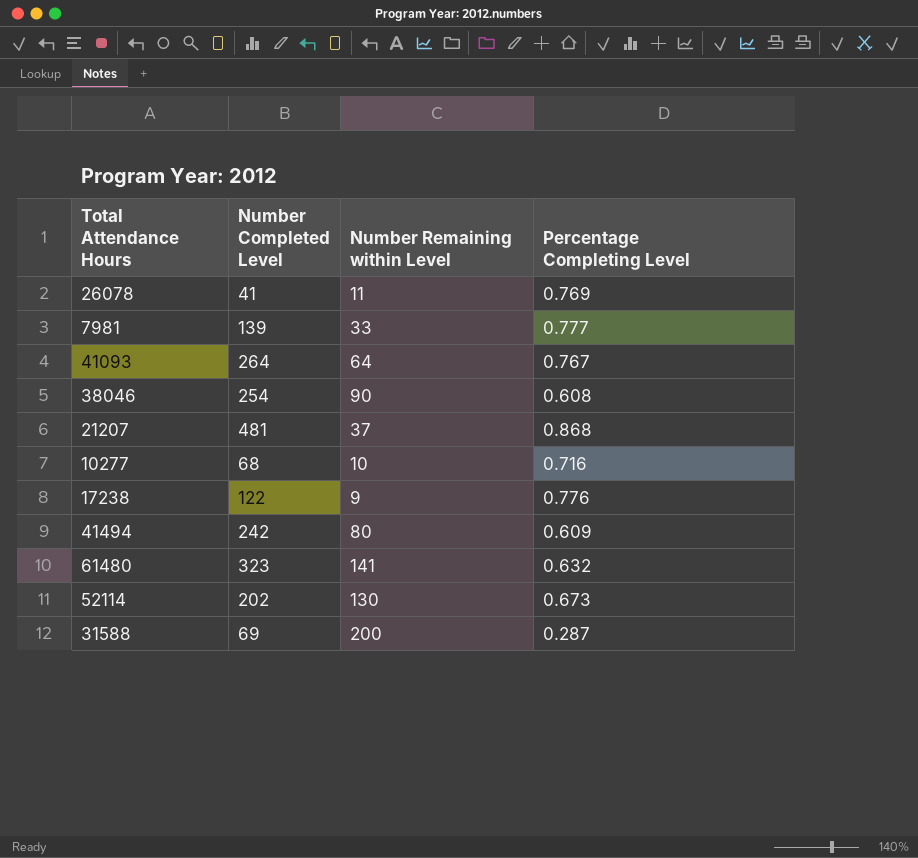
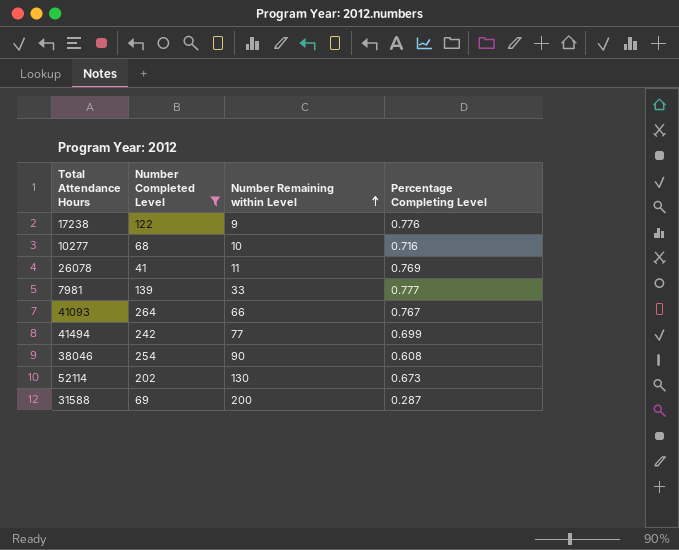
filter: none -> Number Completed Level <= 264
row order: none -> Number Remaining within Level ascending
41093 | Number Remaining within Level: 64 -> 66
41494 | Number Remaining within Level: 80 -> 77
41494 | Percentage Completing Level: 0.609 -> 0.699

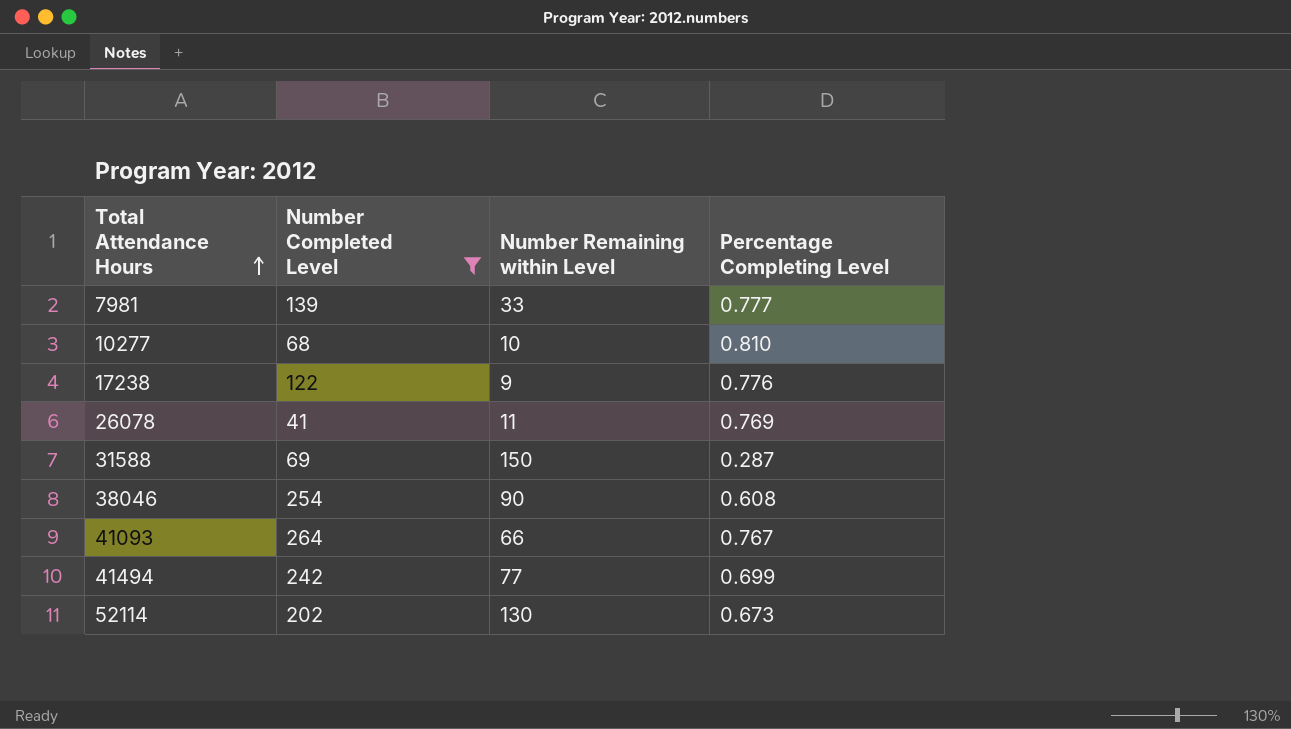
row order: Number Remaining within Level ascending -> Total Attendance Hours ascending
10277 | Percentage Completing Level: 0.716 -> 0.810
31588 | Number Remaining within Level: 200 -> 150

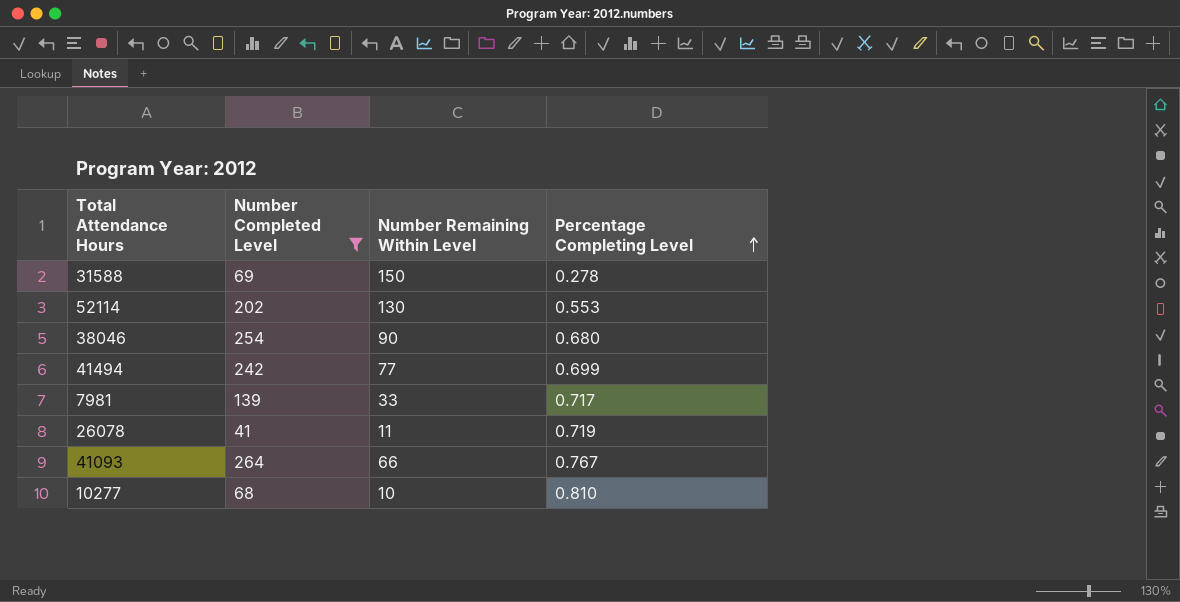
row order: Total Attendance Hours ascending -> Percentage Completing Level ascending
column name: Number Remaining within Level -> Number Remaining Within Level
row 17238: 122 | 9 | 0.776 -> none
31588 | Percentage Completing Level: 0.287 -> 0.278
52114 | Percentage Completing Level: 0.673 -> 0.553
38046 | Percentage Completing Level: 0.608 -> 0.680
7981 | Percentage Completing Level: 0.777 -> 0.717
26078 | Percentage Completing Level: 0.769 -> 0.719

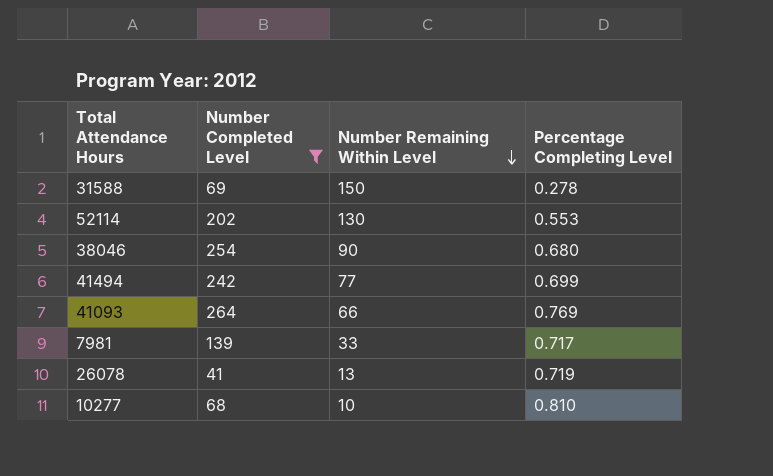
row order: Percentage Completing Level ascending -> Number Remaining Within Level descending
41093 | Percentage Completing Level: 0.767 -> 0.769
26078 | Number Remaining Within Level: 11 -> 13

